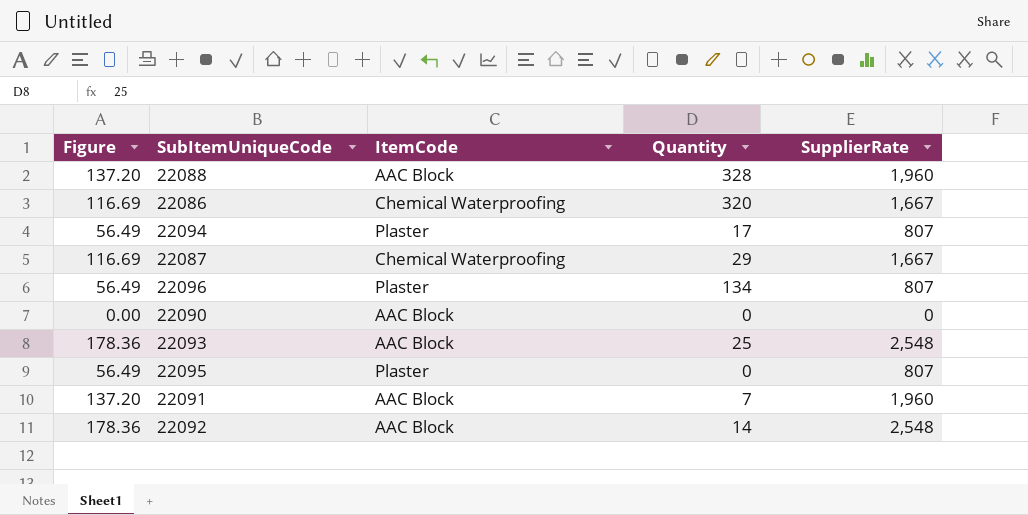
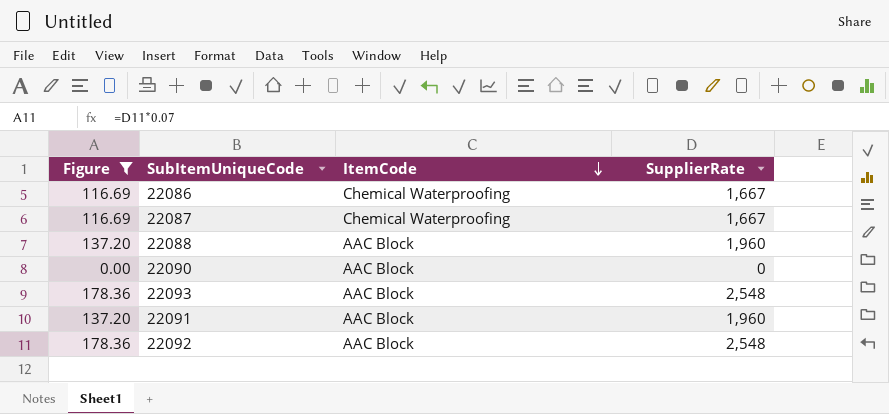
filter: none -> Figure != 56.49
row order: none -> ItemCode descending
column Quantity | position: 4 -> none

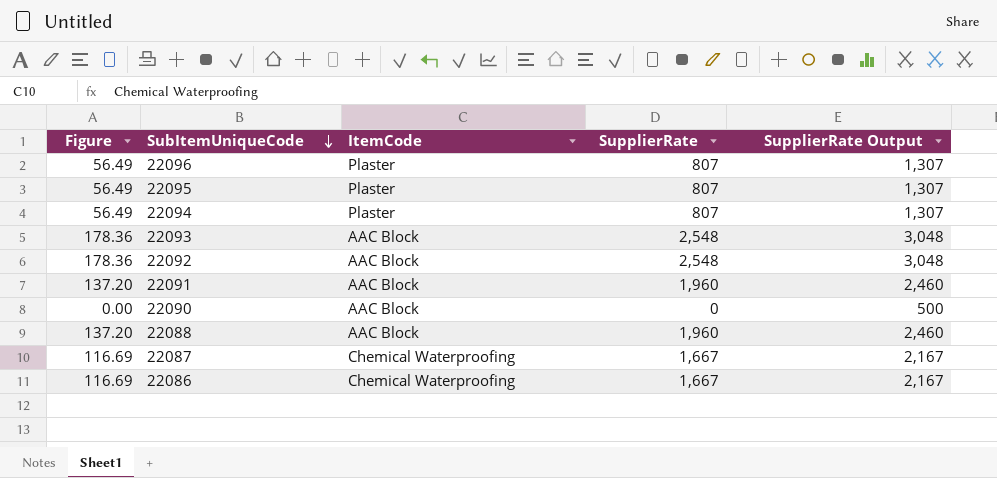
filter: Figure != 56.49 -> none
row order: ItemCode descending -> SubItemUniqueCode descending
column SupplierRate Output | formula: none -> [SupplierRate] + 500

